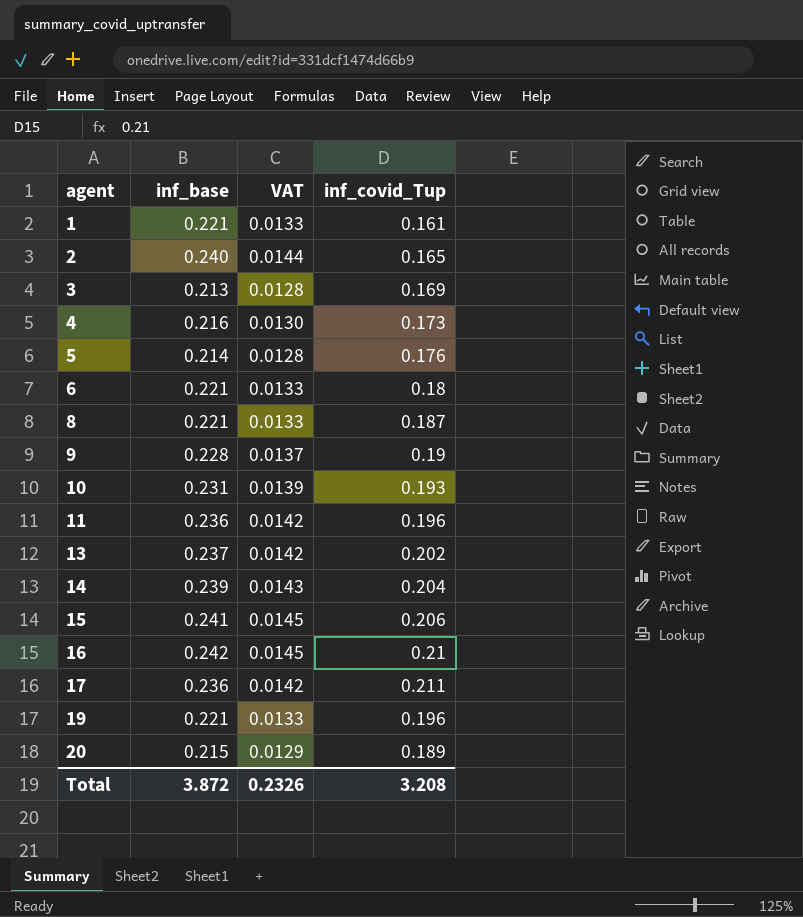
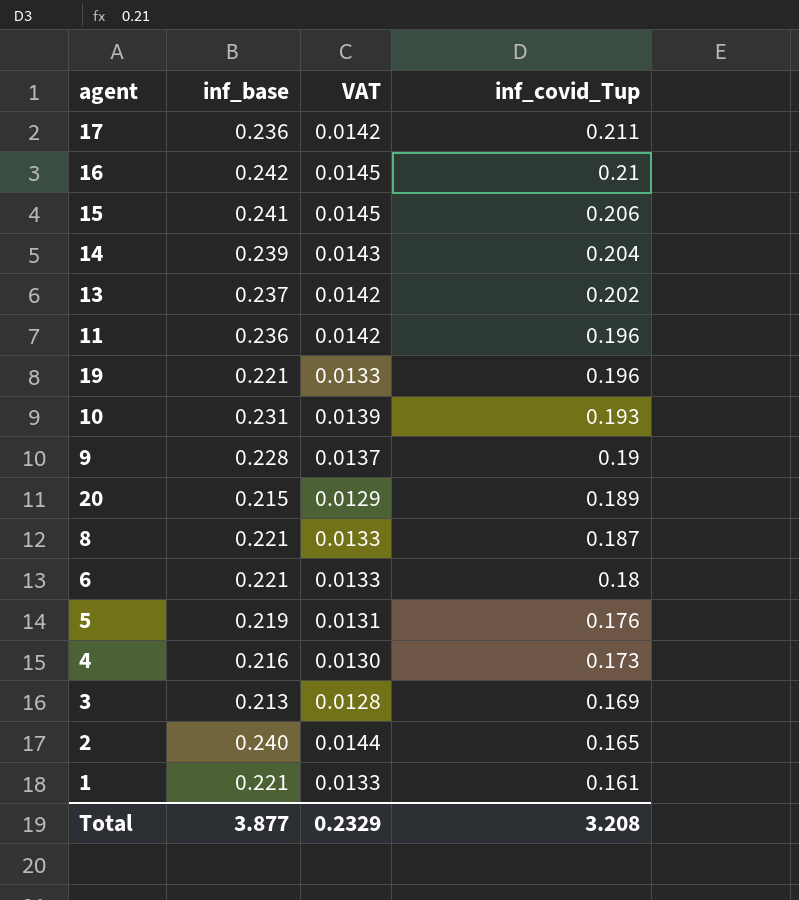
row order: agent ascending -> inf_covid_Tup descending
5 | inf_base: 0.214 -> 0.219
5 | VAT: 0.0128 -> 0.0131
Total | inf_base: 3.872 -> 3.877
Total | VAT: 0.2326 -> 0.2329

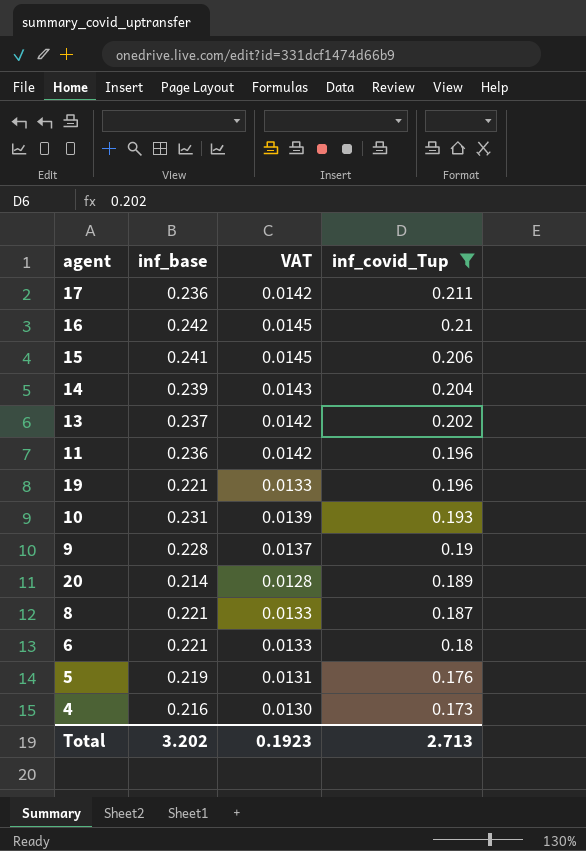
filter: none -> inf_covid_Tup >= 0.173
20 | inf_base: 0.215 -> 0.214
20 | VAT: 0.0129 -> 0.0128
Total | inf_base: 3.877 -> 3.202
Total | VAT: 0.2329 -> 0.1923
Total | inf_covid_Tup: 3.208 -> 2.713

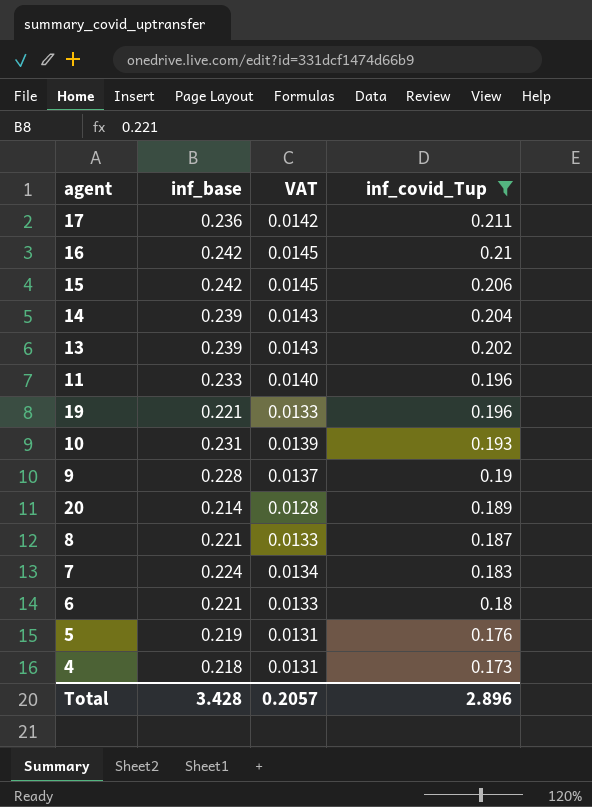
15 | inf_base: 0.241 -> 0.242
13 | inf_base: 0.237 -> 0.239
13 | VAT: 0.0142 -> 0.0143
11 | inf_base: 0.236 -> 0.233
11 | VAT: 0.0142 -> 0.0140
row 7: none -> 0.224 | 0.0134 | 0.183
4 | inf_base: 0.216 -> 0.218
4 | VAT: 0.0130 -> 0.0131
Total | inf_base: 3.202 -> 3.428
Total | VAT: 0.1923 -> 0.2057
Total | inf_covid_Tup: 2.713 -> 2.896

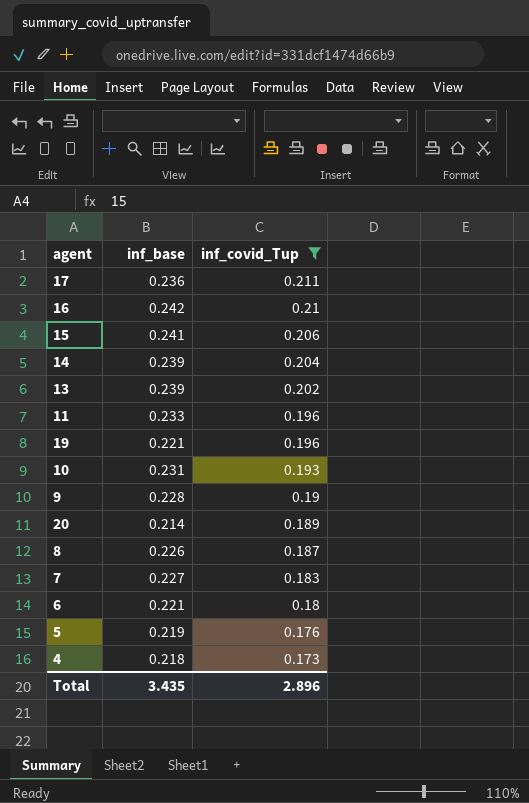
column VAT | formula: [inf_base] * 0.06 -> none
15 | inf_base: 0.242 -> 0.241
8 | inf_base: 0.221 -> 0.226
7 | inf_base: 0.224 -> 0.227
Total | inf_base: 3.428 -> 3.435

